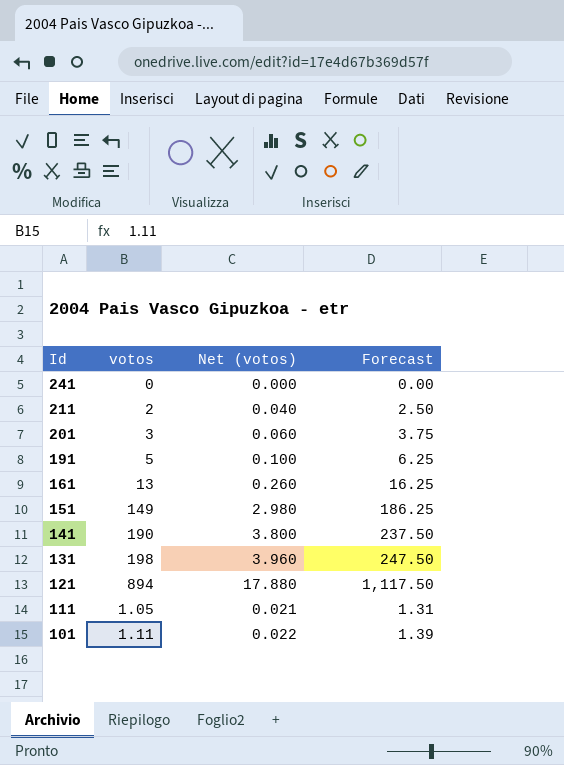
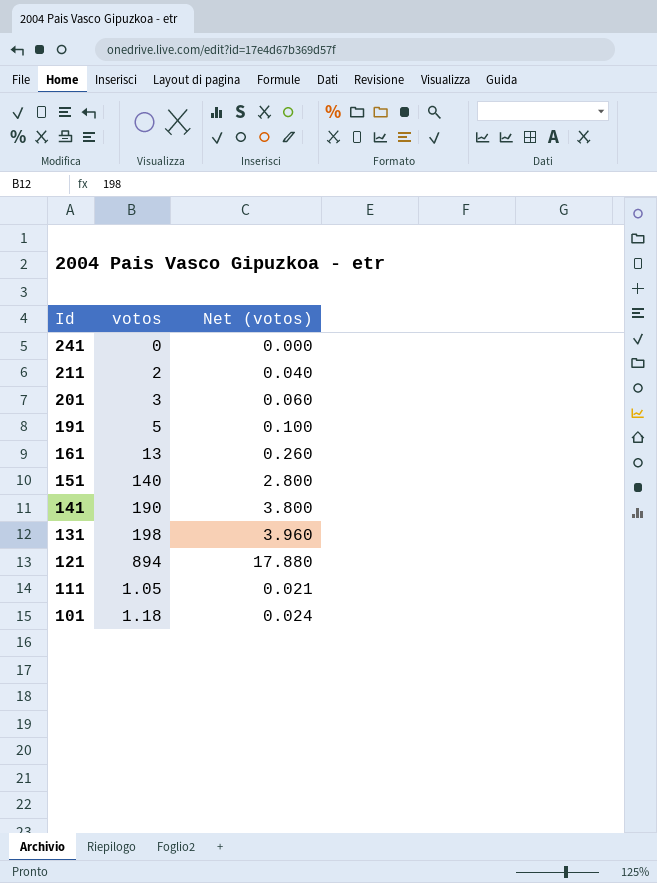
column Forecast | formula: [votos] * 1.25 -> none
151 | votos: 149 -> 140
151 | Net (votos): 2.980 -> 2.800
101 | votos: 1.11 -> 1.18
101 | Net (votos): 0.022 -> 0.024

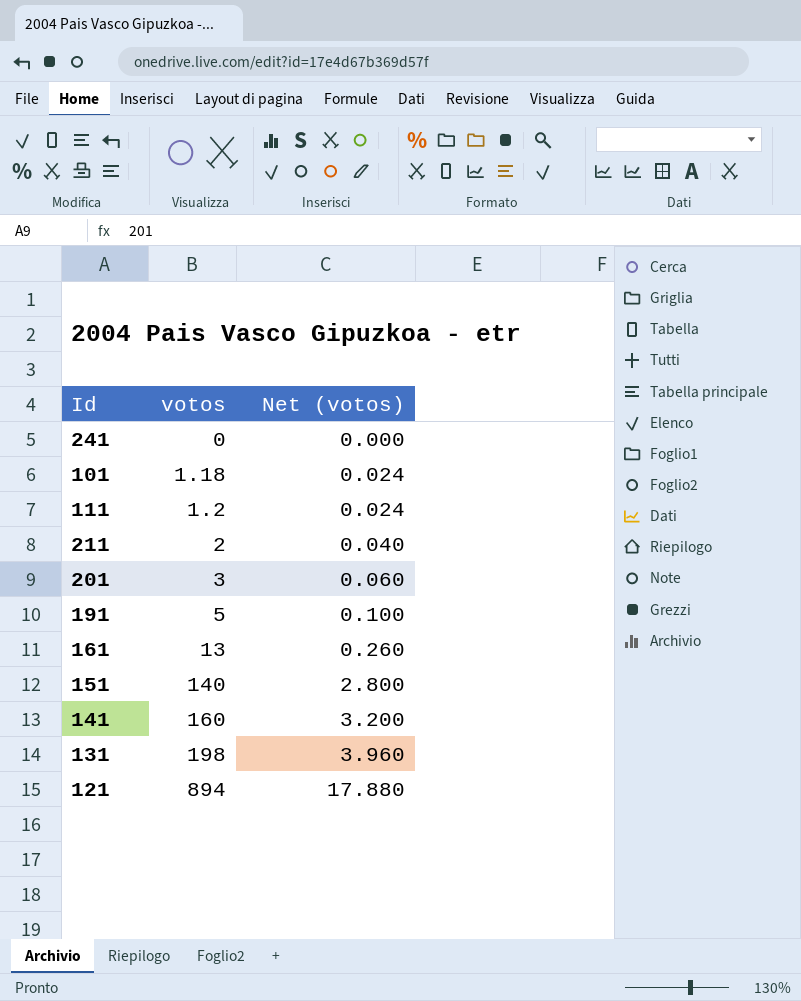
row order: Id descending -> votos ascending
111 | votos: 1.05 -> 1.2
111 | Net (votos): 0.021 -> 0.024
141 | votos: 190 -> 160
141 | Net (votos): 3.800 -> 3.200

